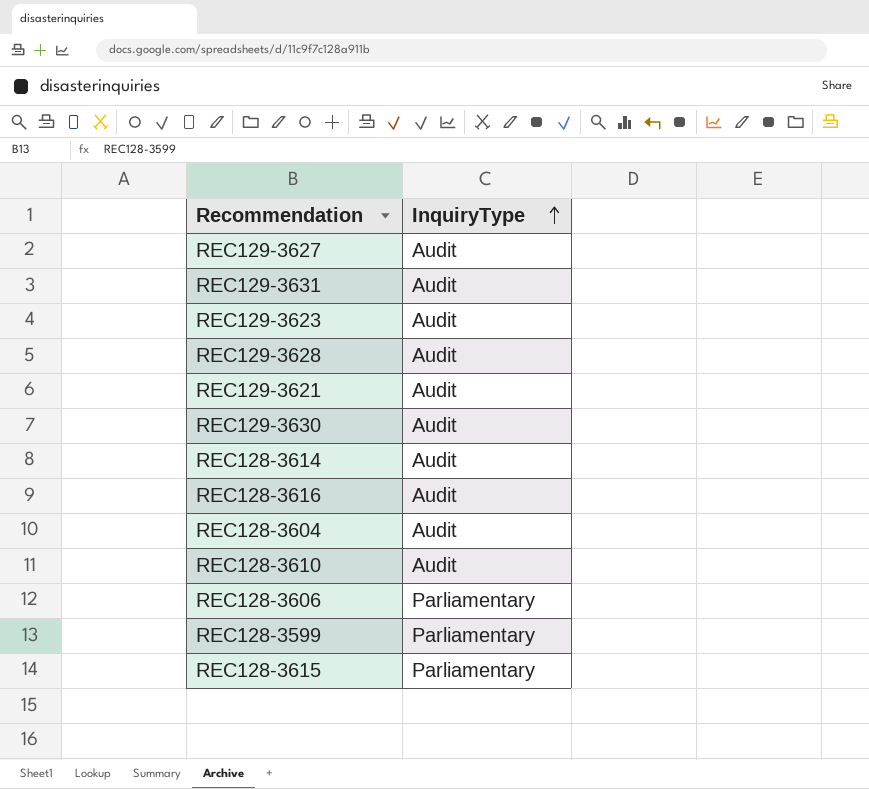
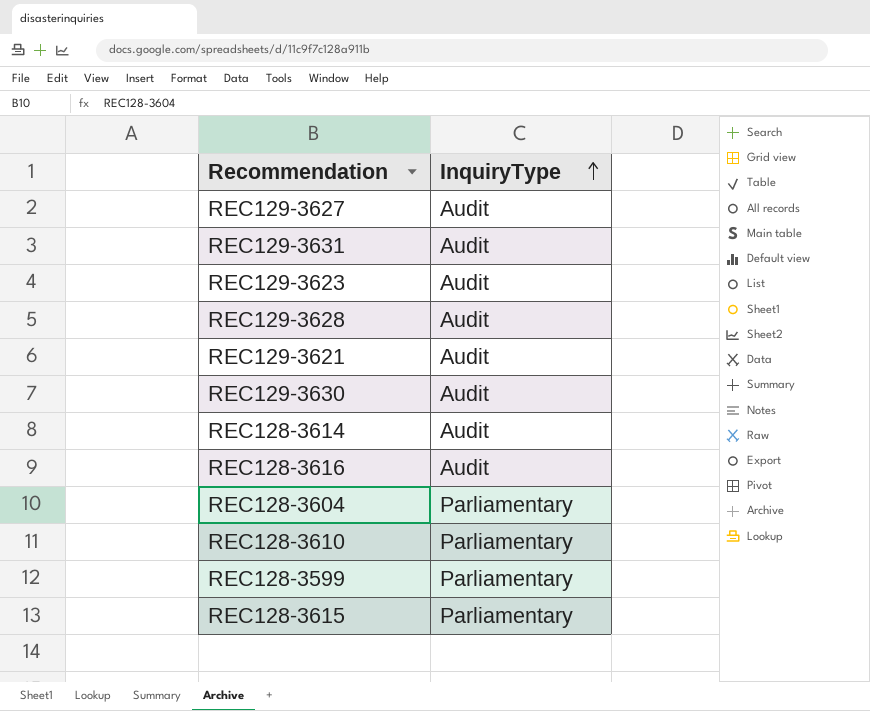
row REC128-3606: Parliamentary -> none
REC128-3604 | InquiryType: Audit -> Parliamentary
REC128-3610 | InquiryType: Audit -> Parliamentary

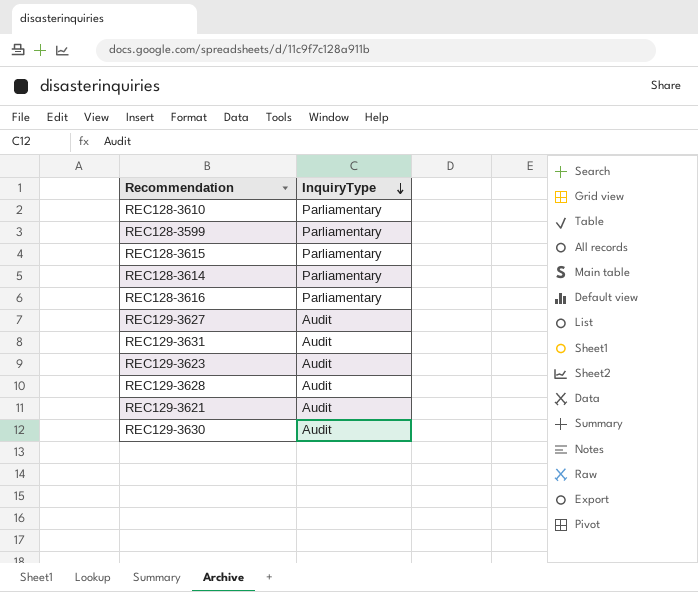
row order: InquiryType ascending -> InquiryType descending
row REC128-3604: Parliamentary -> none
REC128-3614 | InquiryType: Audit -> Parliamentary
REC128-3616 | InquiryType: Audit -> Parliamentary

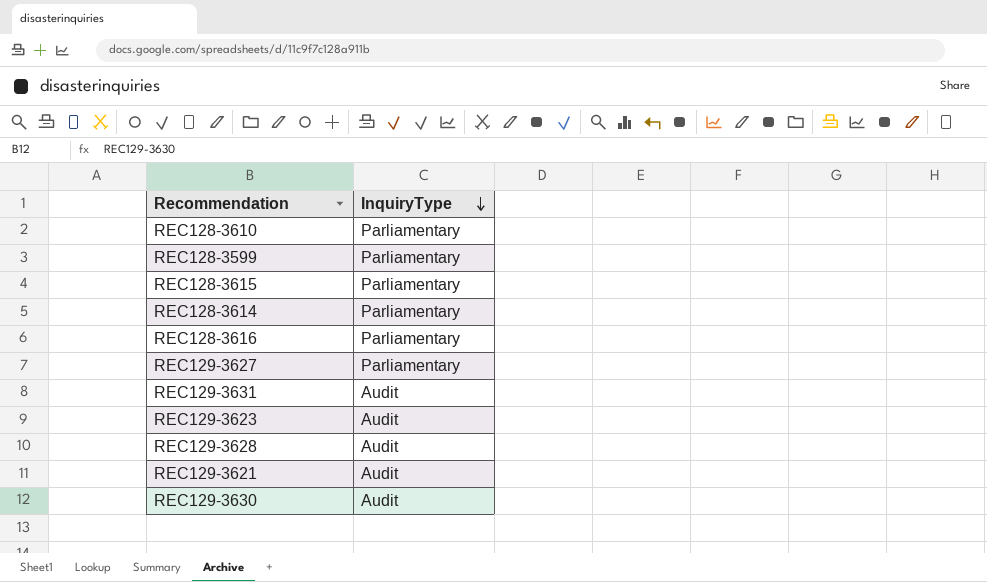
REC129-3627 | InquiryType: Audit -> Parliamentary

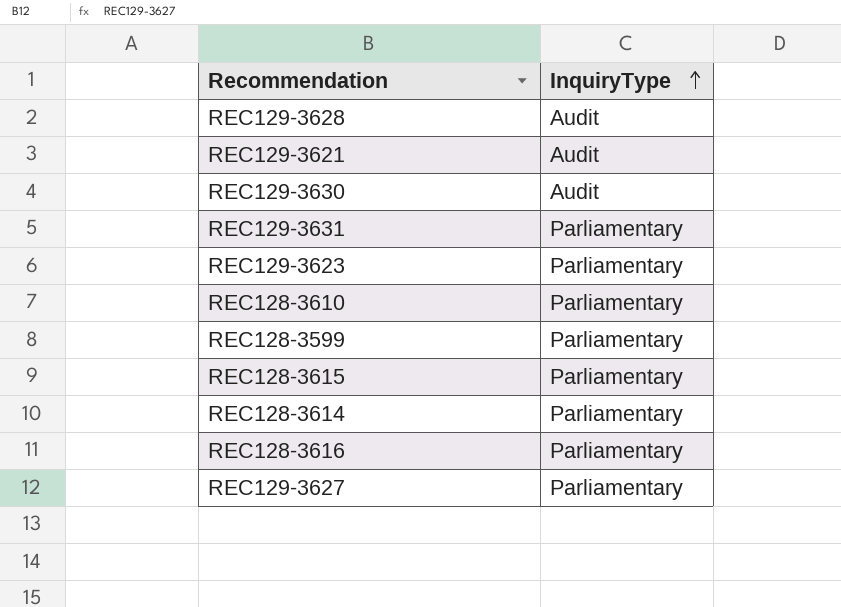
row order: InquiryType descending -> InquiryType ascending
REC129-3631 | InquiryType: Audit -> Parliamentary
REC129-3623 | InquiryType: Audit -> Parliamentary

